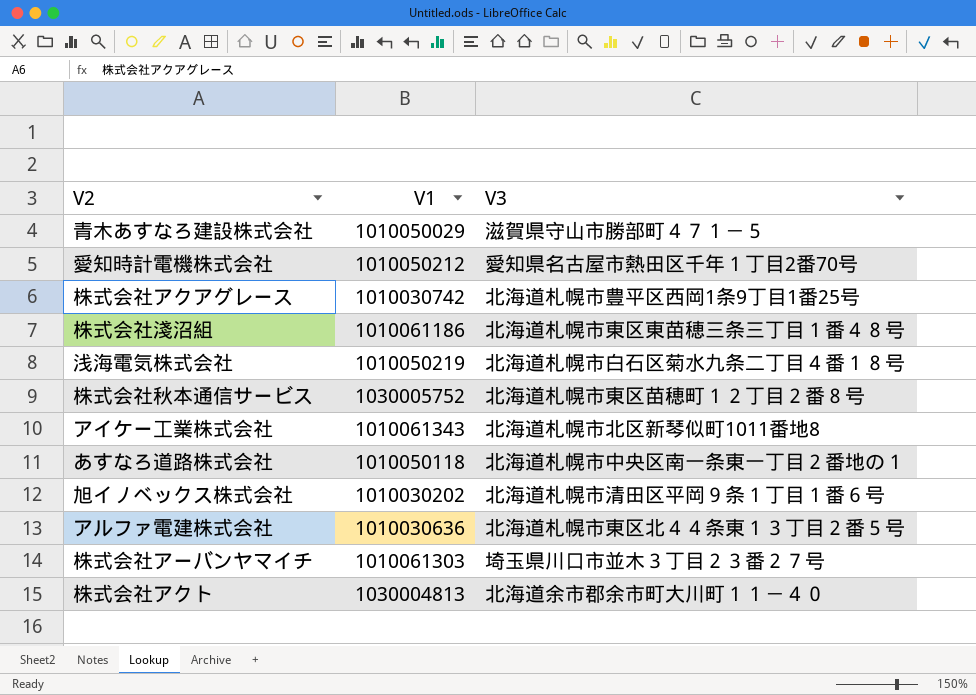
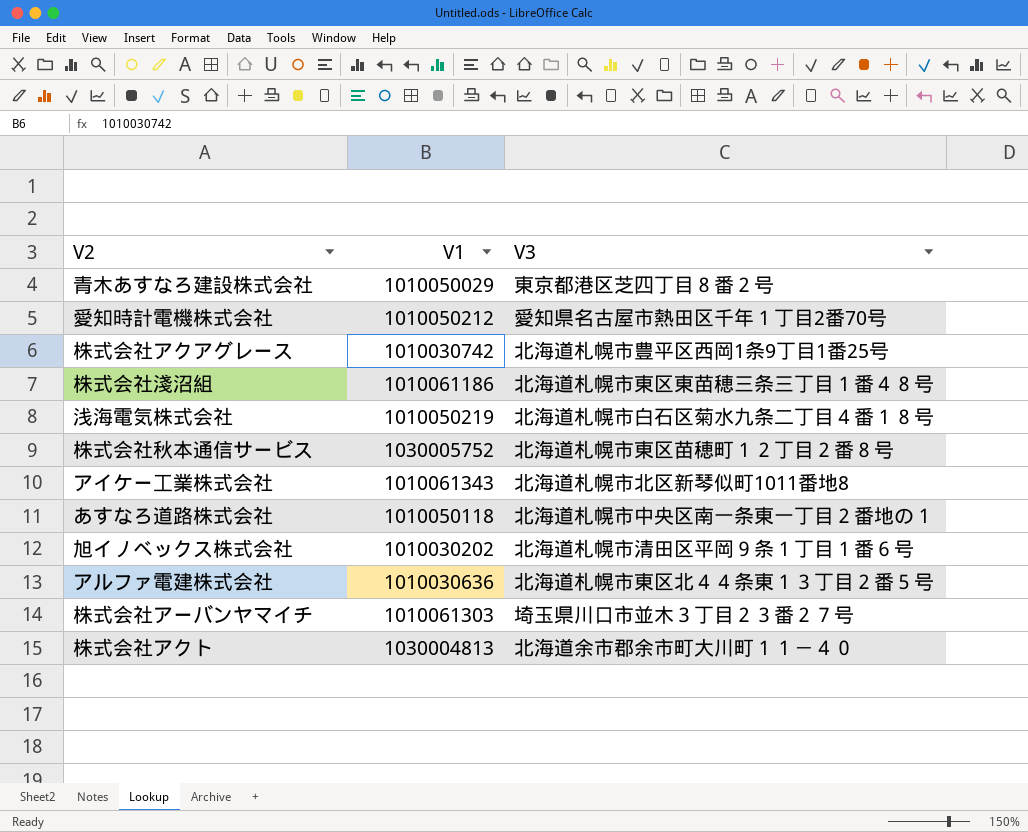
青木あすなろ建設株式会社 | V3: 滋賀県守山市勝部町４７１－５ -> 東京都港区芝四丁目８番２号

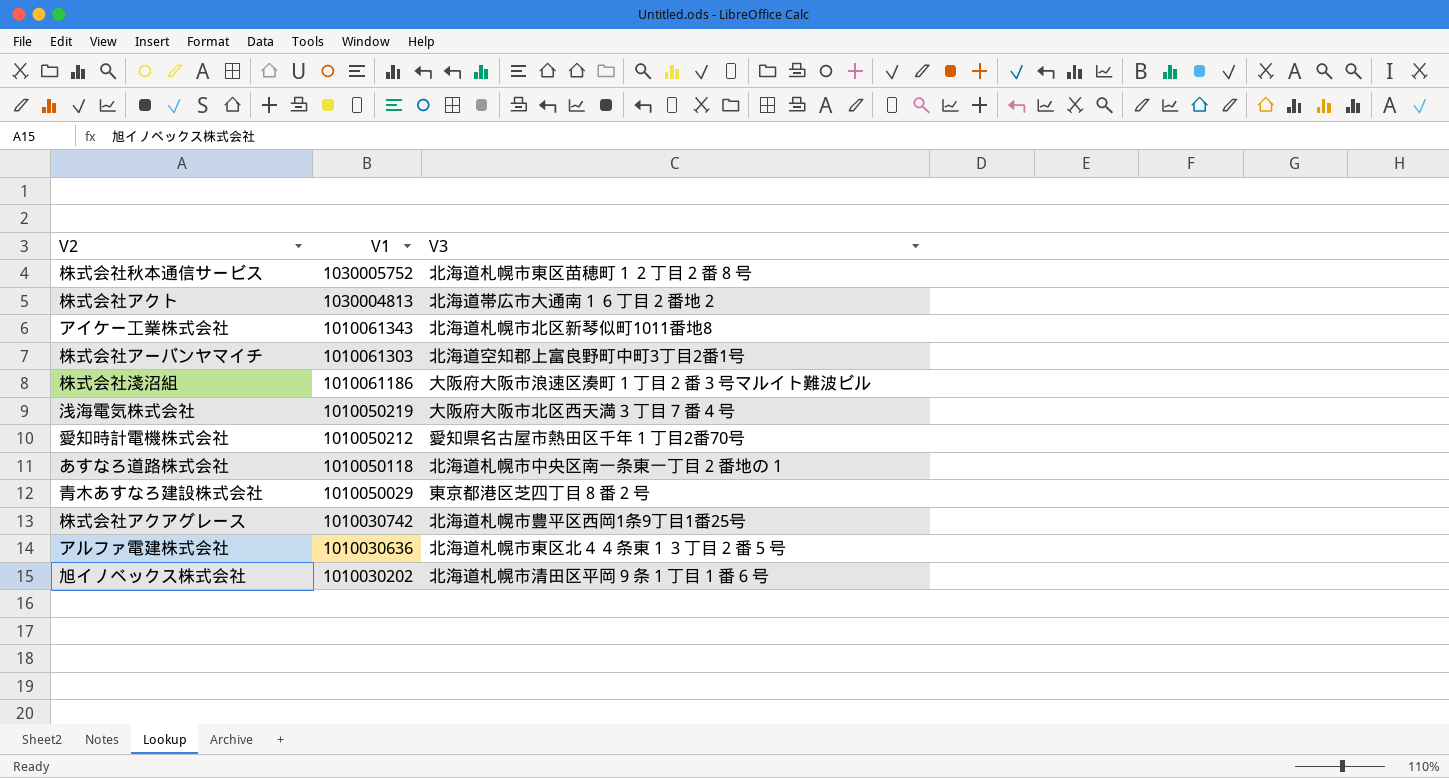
row order: none -> V1 descending
株式会社アクト | V3: 北海道余市郡余市町大川町１１－４０ -> 北海道帯広市大通南１６丁目２番地２
株式会社アーバンヤマイチ | V3: 埼玉県川口市並木３丁目２３番２７号 -> 北海道空知郡上富良野町中町3丁目2番1号
株式会社淺沼組 | V3: 北海道札幌市東区東苗穂三条三丁目１番４８号 -> 大阪府大阪市浪速区湊町１丁目２番３号マルイト難波ビル
浅海電気株式会社 | V3: 北海道札幌市白石区菊水九条二丁目４番１８号 -> 大阪府大阪市北区西天満３丁目７番４号

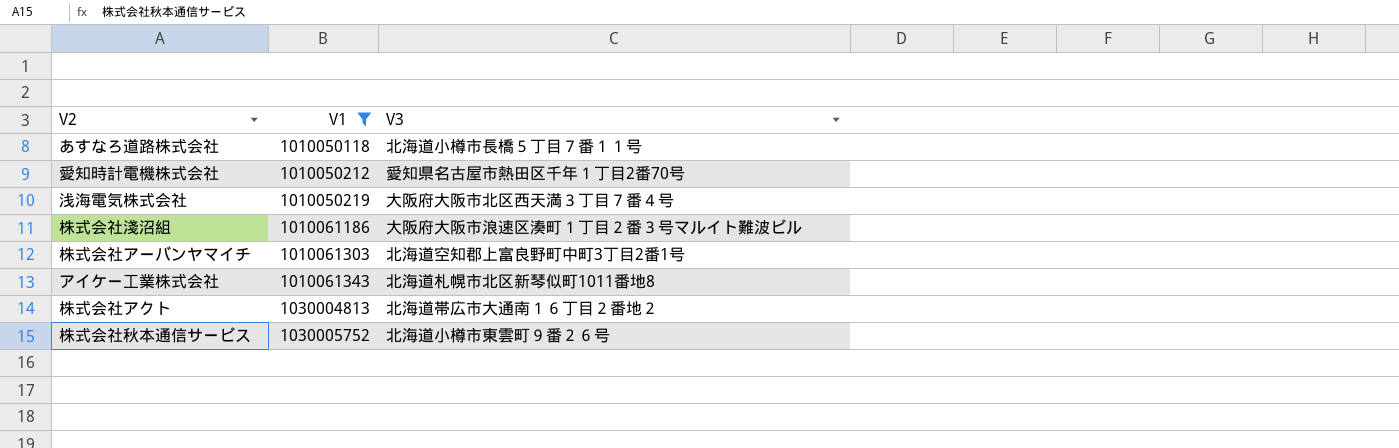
filter: none -> V1 >= 1010050118
row order: V1 descending -> V1 ascending
あすなろ道路株式会社 | V3: 北海道札幌市中央区南一条東一丁目２番地の１ -> 北海道小樽市長橋５丁目７番１１号
株式会社秋本通信サービス | V3: 北海道札幌市東区苗穂町１２丁目２番８号 -> 北海道小樽市東雲町９番２６号

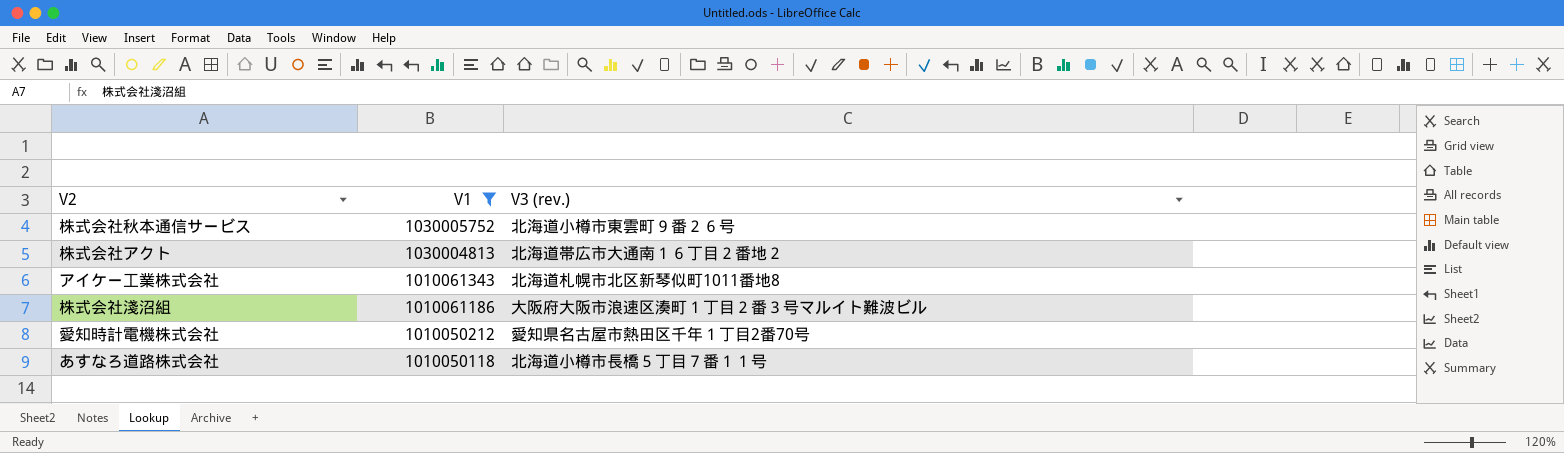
row order: V1 ascending -> V1 descending
column name: V3 -> V3 (rev.)
row 浅海電気株式会社: 1010050219 | 大阪府大阪市北区西天満３丁目７番４号 -> none
row 株式会社アーバンヤマイチ: 1010061303 | 北海道空知郡上富良野町中町3丁目2番1号 -> none

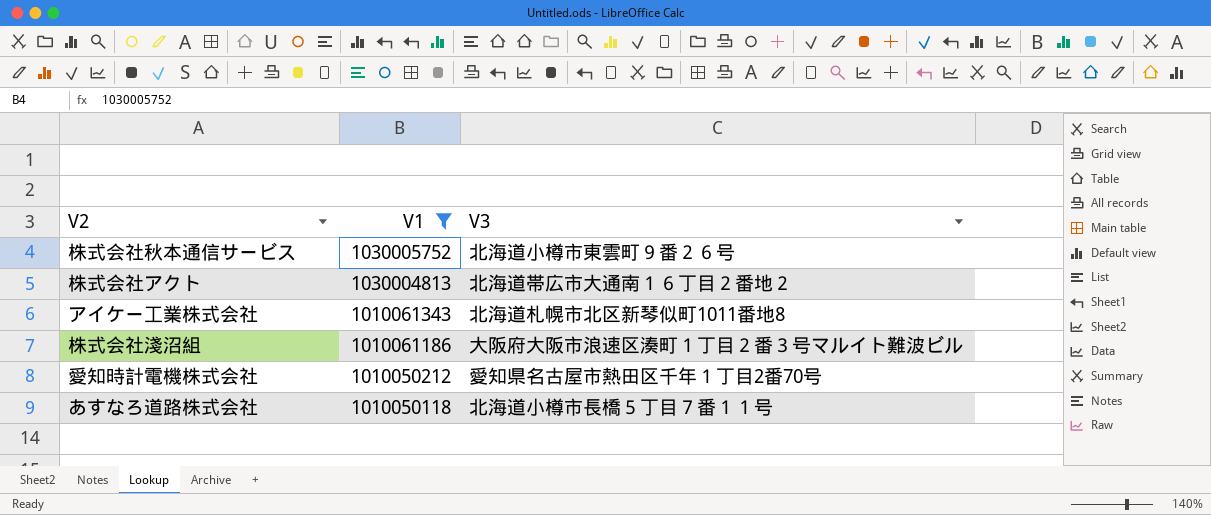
column name: V3 (rev.) -> V3

